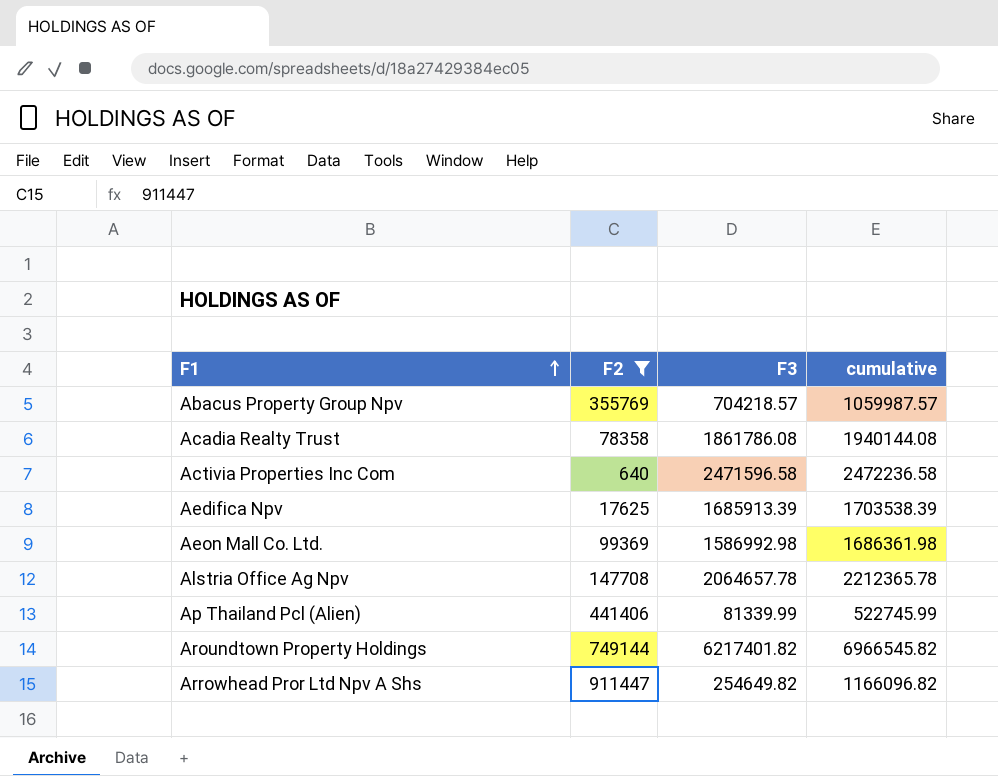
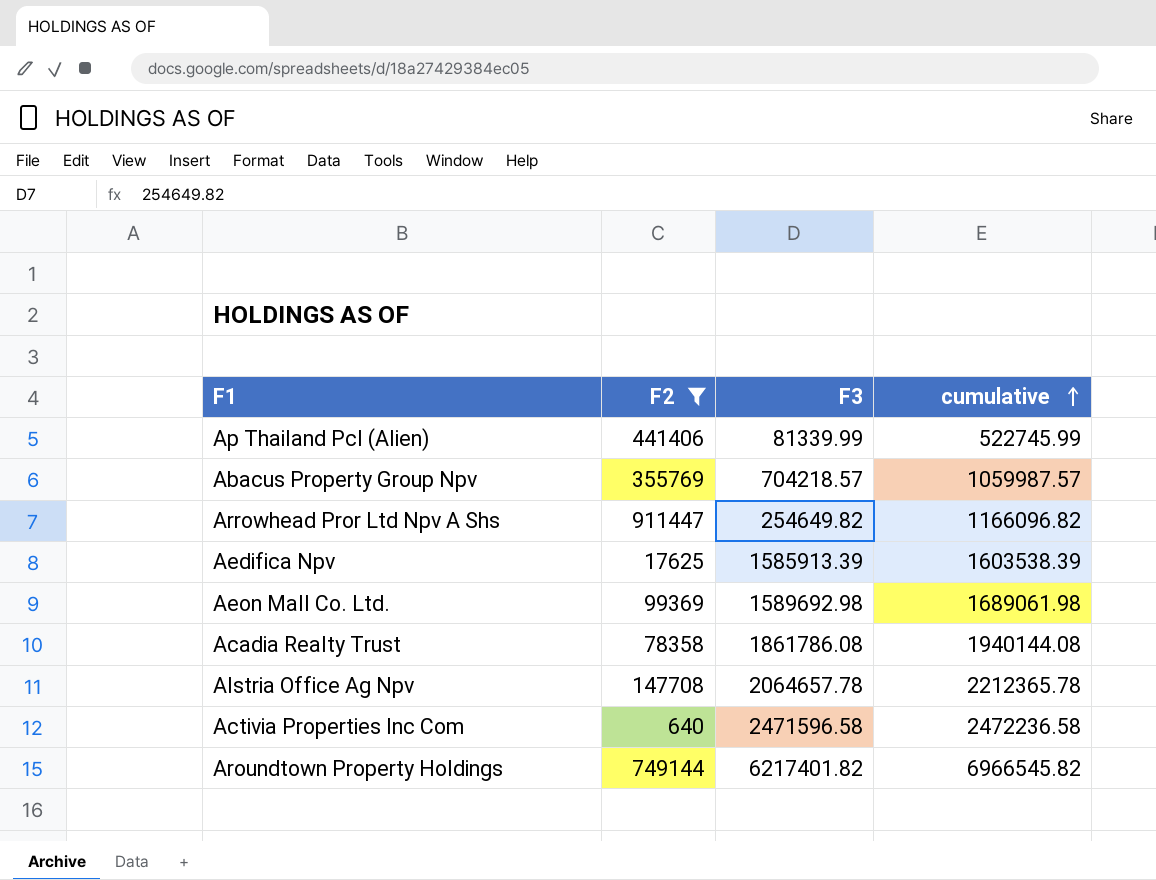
row order: F1 ascending -> cumulative ascending
Aedifica Npv | F3: 1685913.39 -> 1585913.39
Aedifica Npv | cumulative: 1703538.39 -> 1603538.39
Aeon Mall Co. Ltd. | F3: 1586992.98 -> 1589692.98
Aeon Mall Co. Ltd. | cumulative: 1686361.98 -> 1689061.98

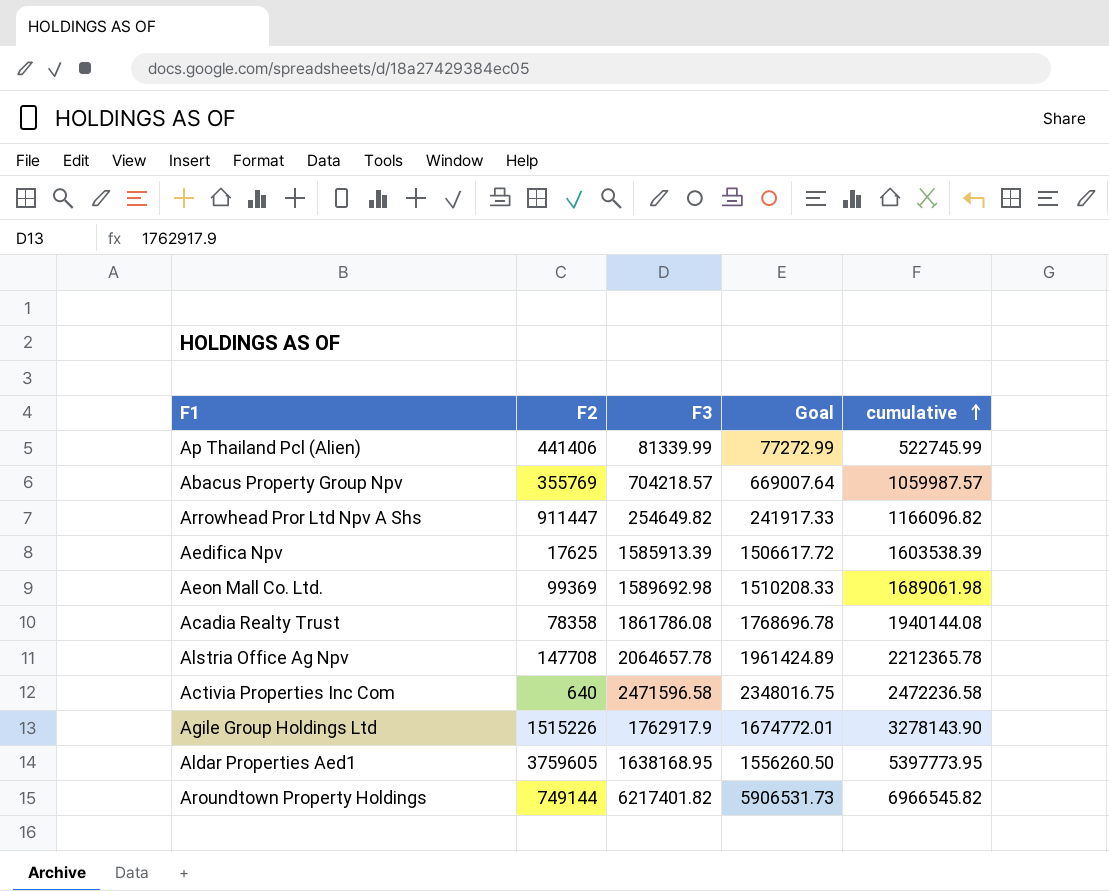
filter: F2 <= 911447 -> none
column Goal | formula: none -> [F3] * 0.95

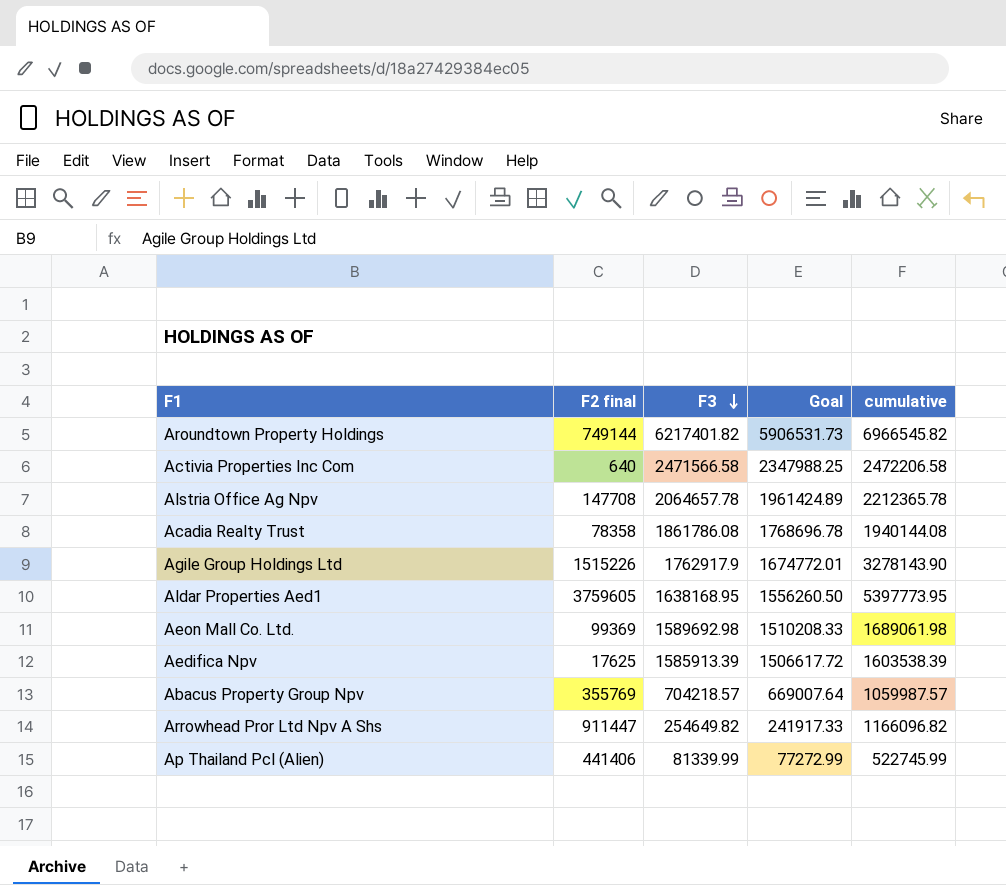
row order: cumulative ascending -> F3 descending
column name: F2 -> F2 final
Activia Properties Inc Com | F3: 2471596.58 -> 2471566.58
Activia Properties Inc Com | Goal: 2348016.75 -> 2347988.25
Activia Properties Inc Com | cumulative: 2472236.58 -> 2472206.58

